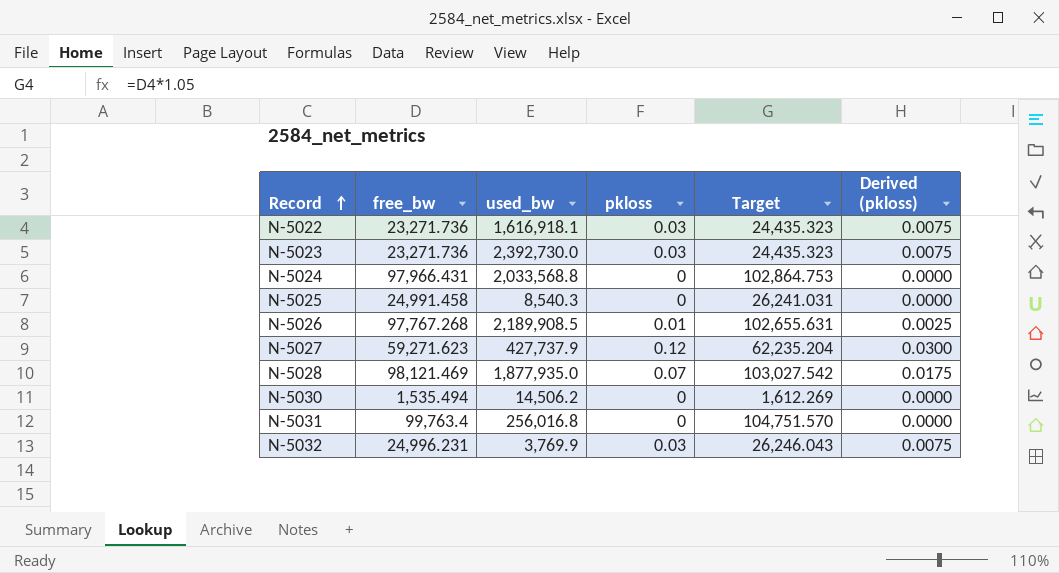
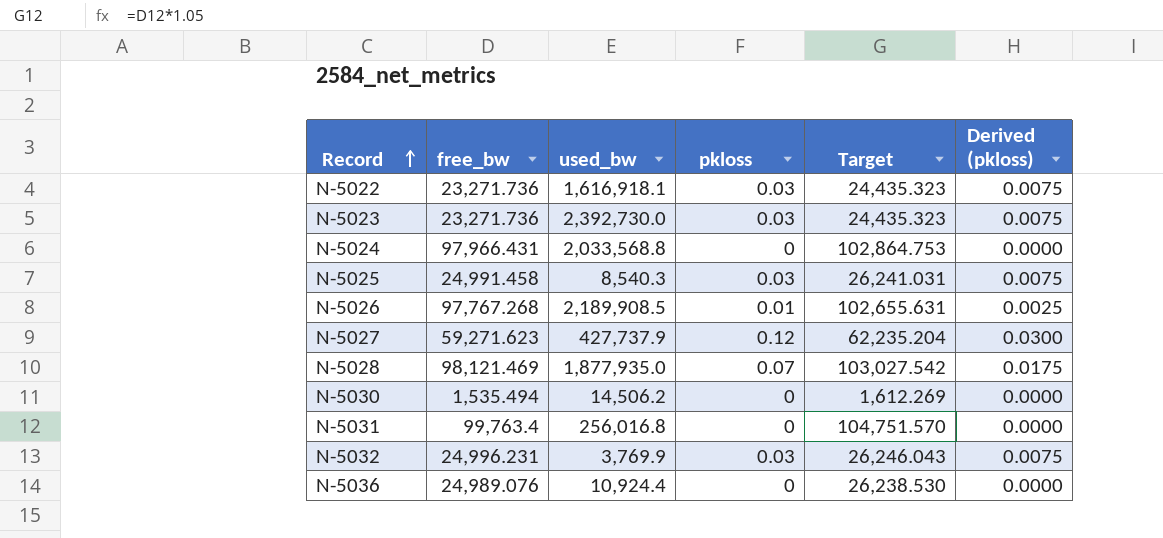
N-5025 | pkloss: 0 -> 0.03
N-5025 | Derived (pkloss): 0.0000 -> 0.0075
row N-5036: none -> 24,989.076 | 10,924.4 | 0 | 26,238.530 | 0.0000

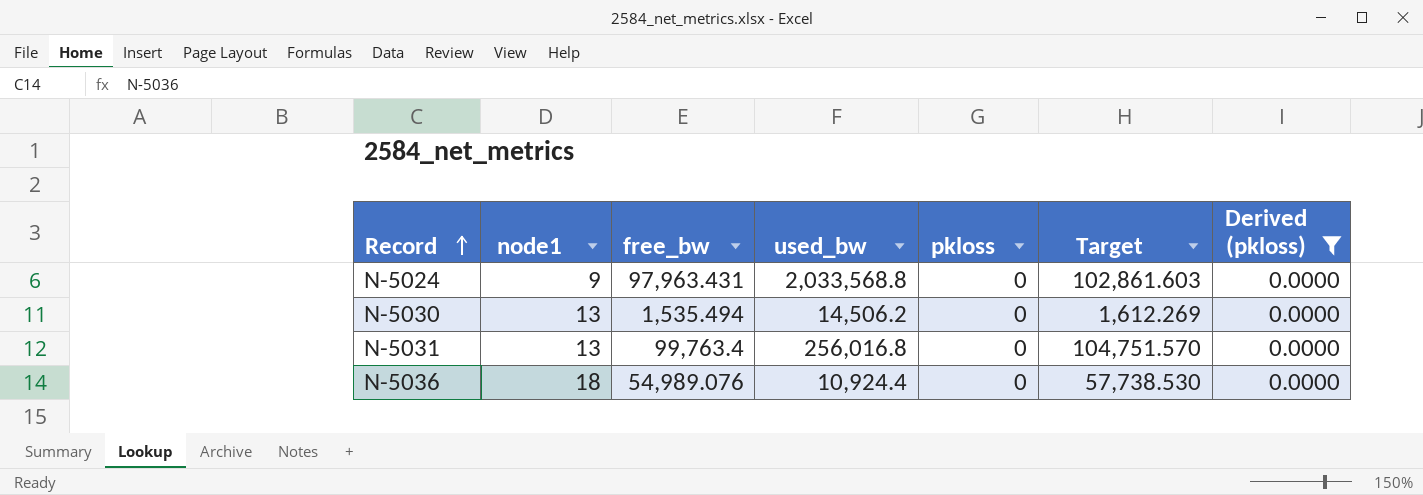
filter: none -> Derived (pkloss) = 0.0000
column node1 | position: none -> 2
N-5024 | free_bw: 97,966.431 -> 97,963.431
N-5024 | Target: 102,864.753 -> 102,861.603
N-5036 | free_bw: 24,989.076 -> 54,989.076
N-5036 | Target: 26,238.530 -> 57,738.530

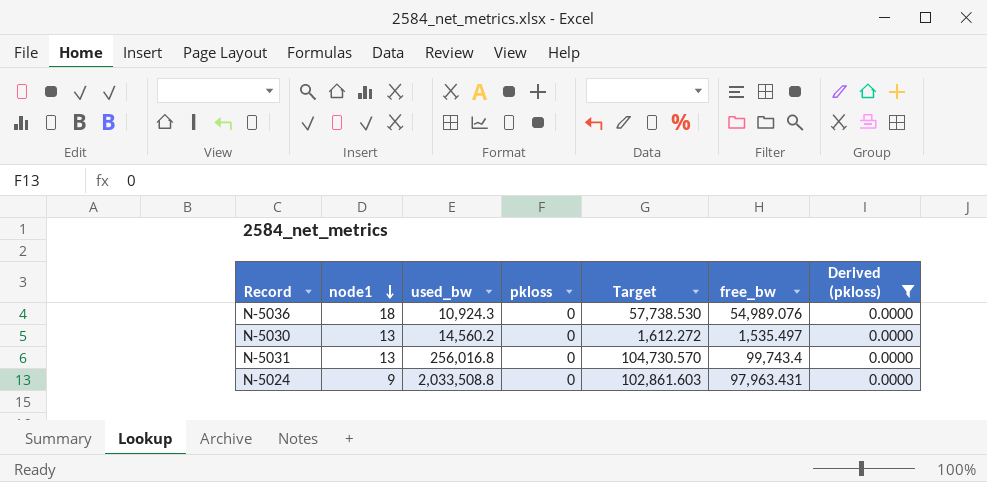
row order: Record ascending -> node1 descending
column free_bw | position: 3 -> 6
N-5036 | used_bw: 10,924.4 -> 10,924.3
N-5030 | used_bw: 14,506.2 -> 14,560.2
N-5030 | Target: 1,612.269 -> 1,612.272
N-5030 | free_bw: 1,535.494 -> 1,535.497
N-5031 | Target: 104,751.570 -> 104,730.570
N-5031 | free_bw: 99,763.4 -> 99,743.4
N-5024 | used_bw: 2,033,568.8 -> 2,033,508.8

